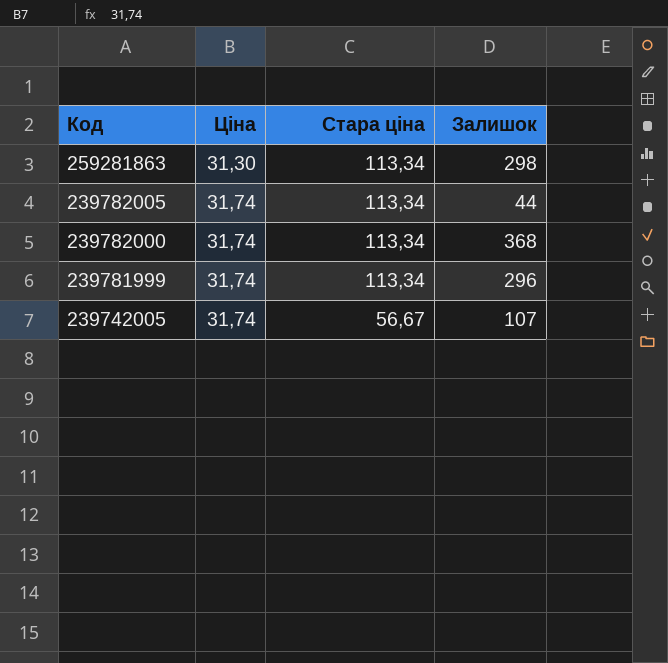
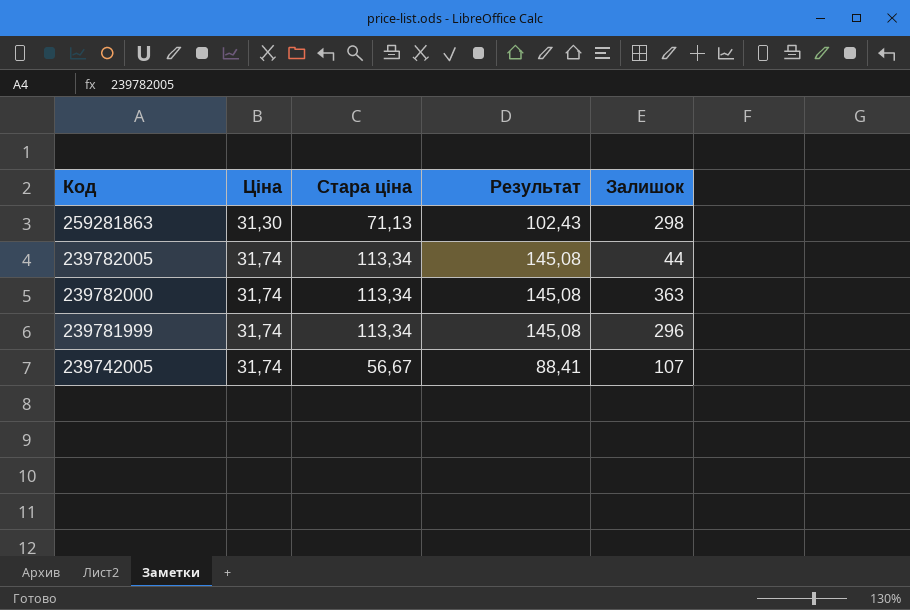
column Результат | formula: none -> [Ціна] + [Стара ціна]
259281863 | Стара ціна: 113,34 -> 71,13
239782000 | Залишок: 368 -> 363

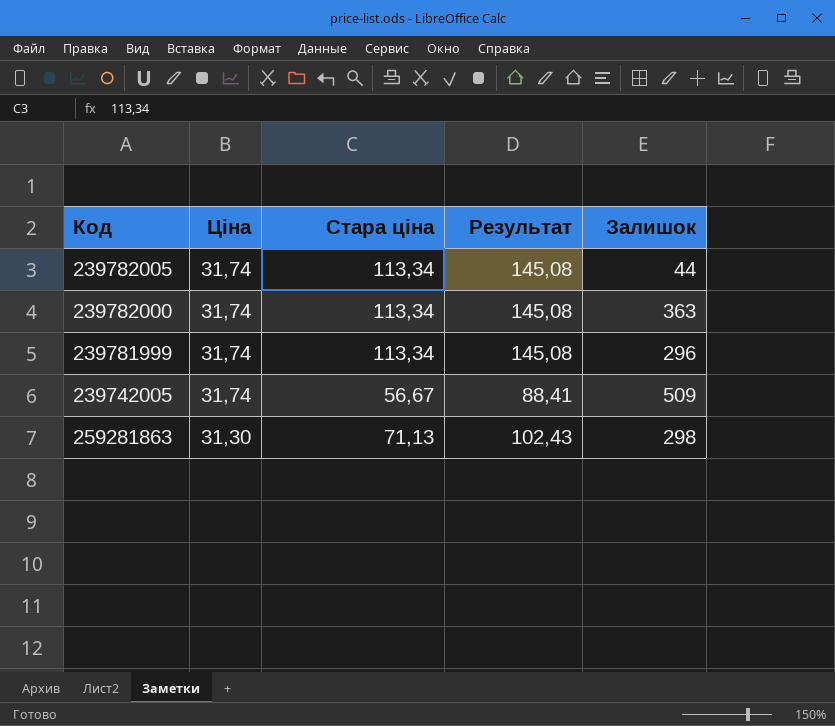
row order: Код descending -> Ціна descending
239742005 | Залишок: 107 -> 509

